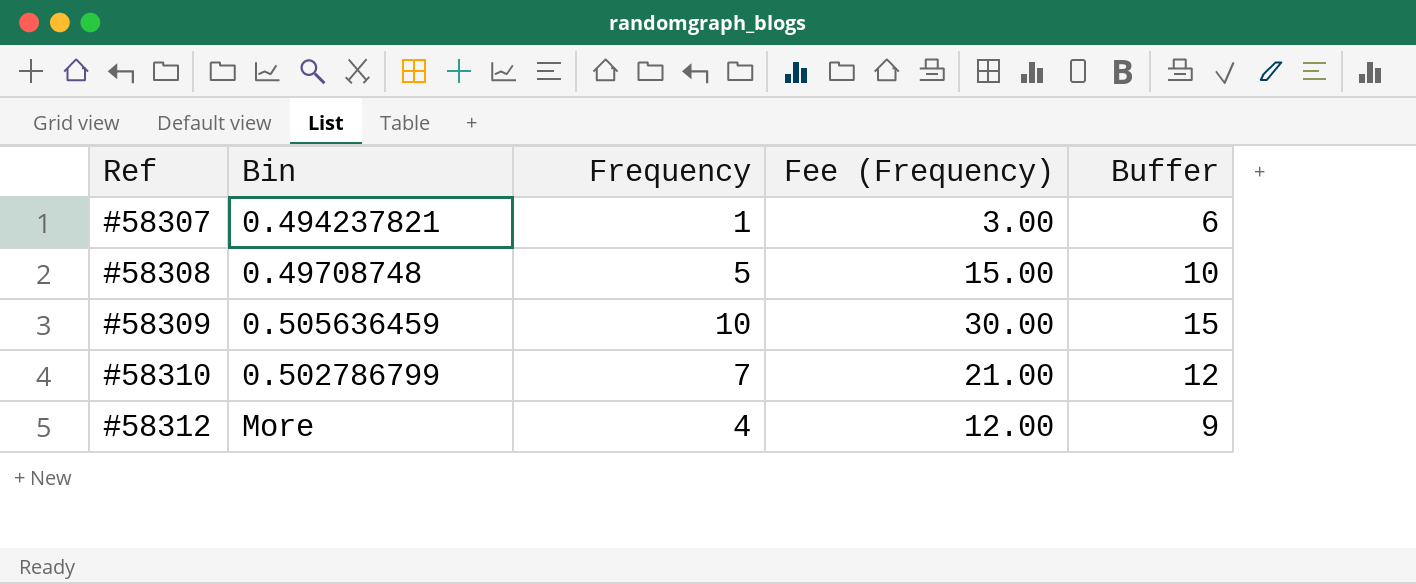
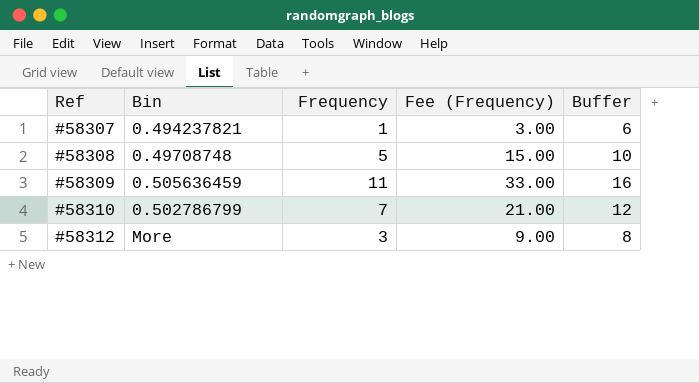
#58309 | Frequency: 10 -> 11
#58309 | Fee (Frequency): 30.00 -> 33.00
#58309 | Buffer: 15 -> 16
#58312 | Frequency: 4 -> 3
#58312 | Fee (Frequency): 12.00 -> 9.00
#58312 | Buffer: 9 -> 8

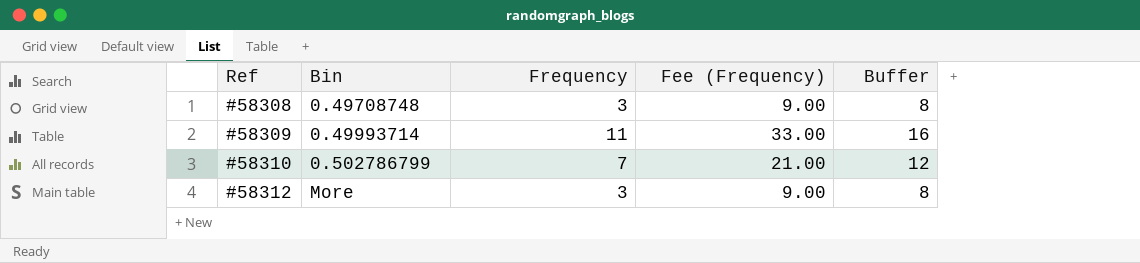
row #58307: 0.494237821 | 1 | 3.00 | 6 -> none
#58308 | Frequency: 5 -> 3
#58308 | Fee (Frequency): 15.00 -> 9.00
#58308 | Buffer: 10 -> 8
#58309 | Bin: 0.505636459 -> 0.49993714

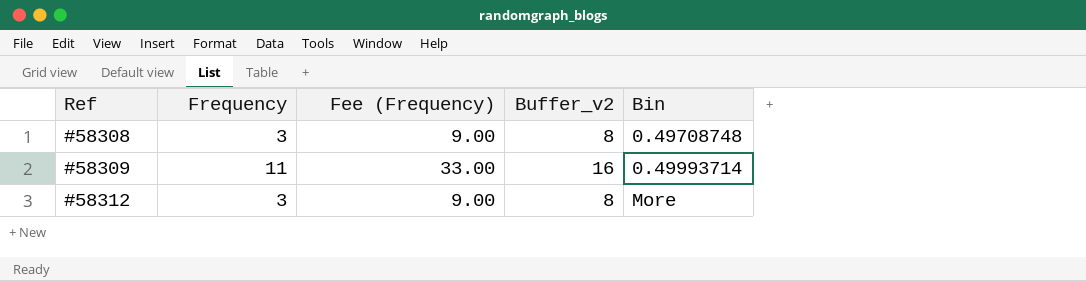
column name: Buffer -> Buffer_v2
column Bin | position: 2 -> 5
row #58310: 0.502786799 | 7 | 21.00 | 12 -> none

